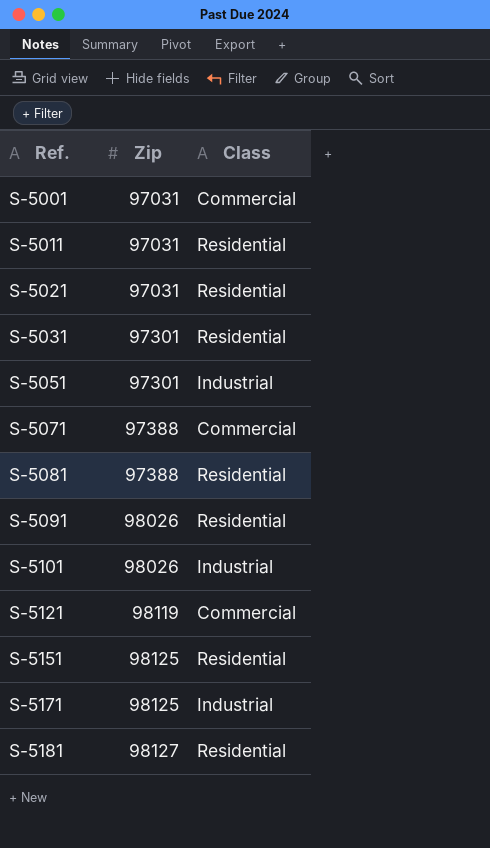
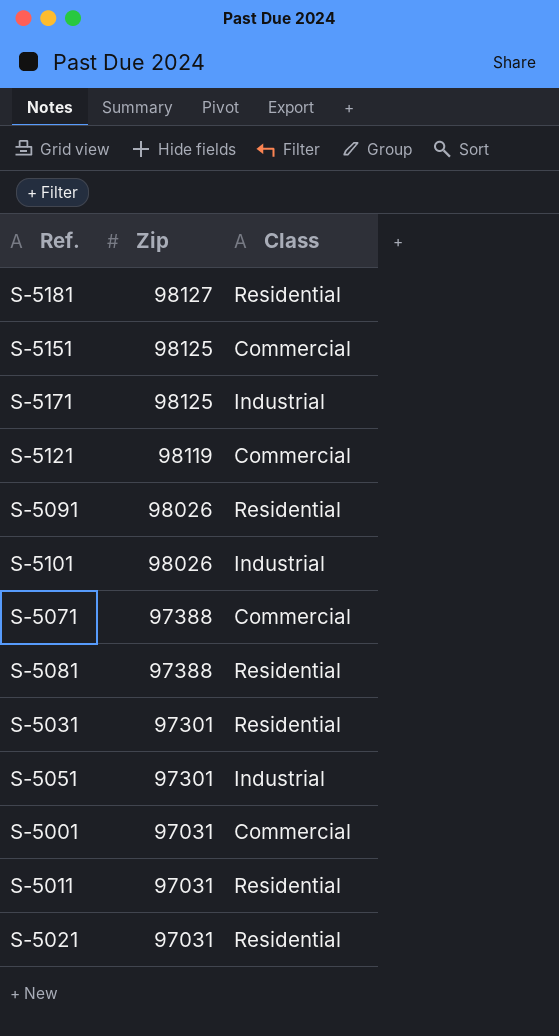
row order: Ref. ascending -> Zip descending
S-5151 | Class: Residential -> Commercial

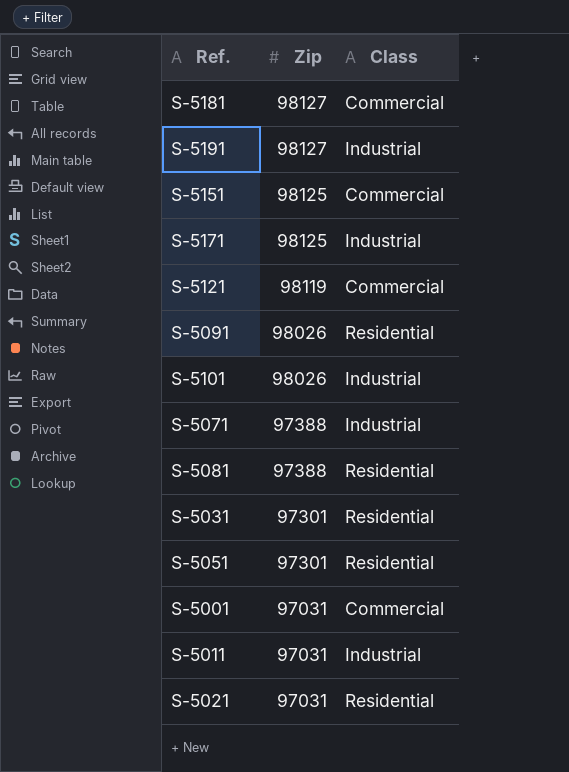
S-5181 | Class: Residential -> Commercial
row S-5191: none -> 98127 | Industrial
S-5071 | Class: Commercial -> Industrial
S-5051 | Class: Industrial -> Residential
S-5011 | Class: Residential -> Industrial

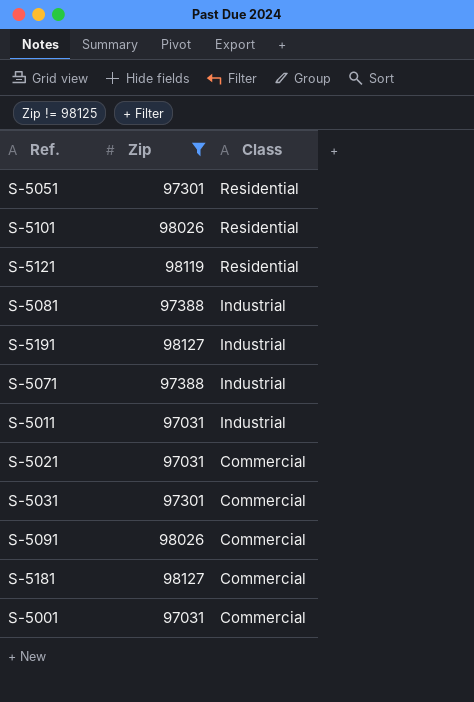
filter: none -> Zip != 98125
row order: Zip descending -> Class descending
S-5101 | Class: Industrial -> Residential
S-5121 | Class: Commercial -> Residential
S-5081 | Class: Residential -> Industrial
S-5021 | Class: Residential -> Commercial
S-5031 | Class: Residential -> Commercial
S-5091 | Class: Residential -> Commercial

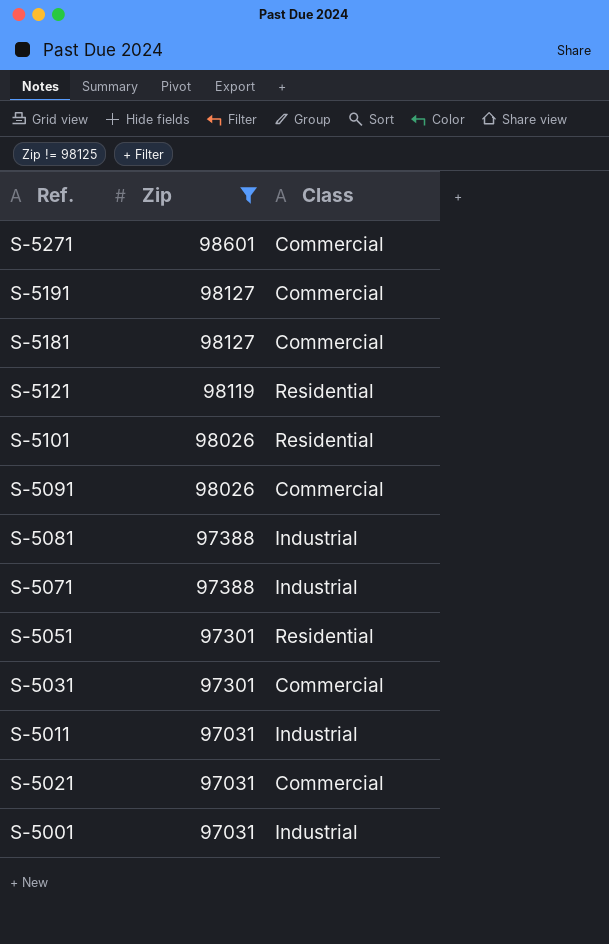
row order: Class descending -> Zip descending
row S-5271: none -> 98601 | Commercial
S-5191 | Class: Industrial -> Commercial
S-5001 | Class: Commercial -> Industrial

